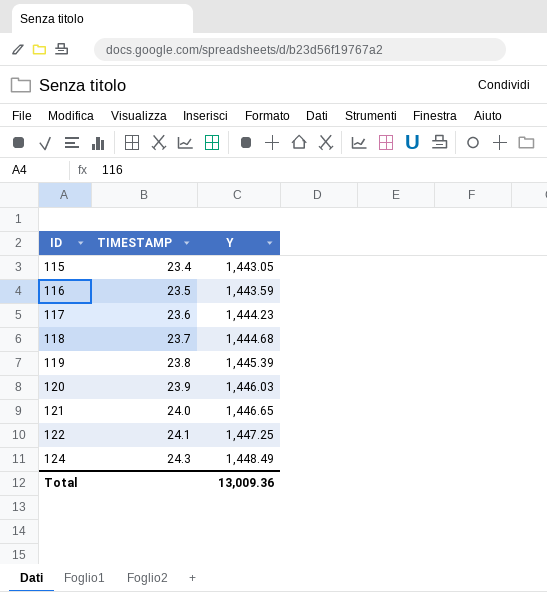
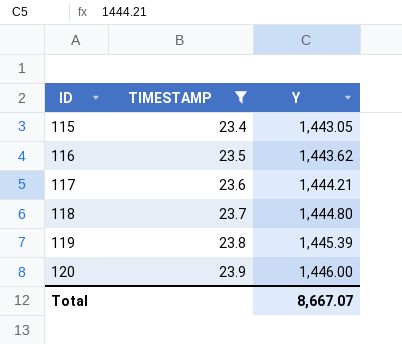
filter: none -> TIMESTAMP <= 23.9
116 | Y: 1,443.59 -> 1,443.62
117 | Y: 1,444.23 -> 1,444.21
118 | Y: 1,444.68 -> 1,444.80
120 | Y: 1,446.03 -> 1,446.00
Total | Y: 13,009.36 -> 8,667.07

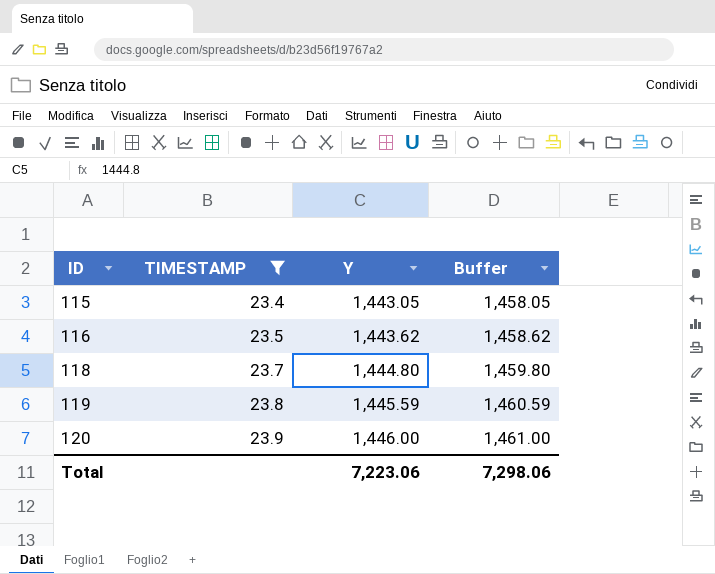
column Buffer | formula: none -> [Y] + 15
row 117: 23.6 | 1,444.21 -> none
119 | Y: 1,445.39 -> 1,445.59
Total | Y: 8,667.07 -> 7,223.06

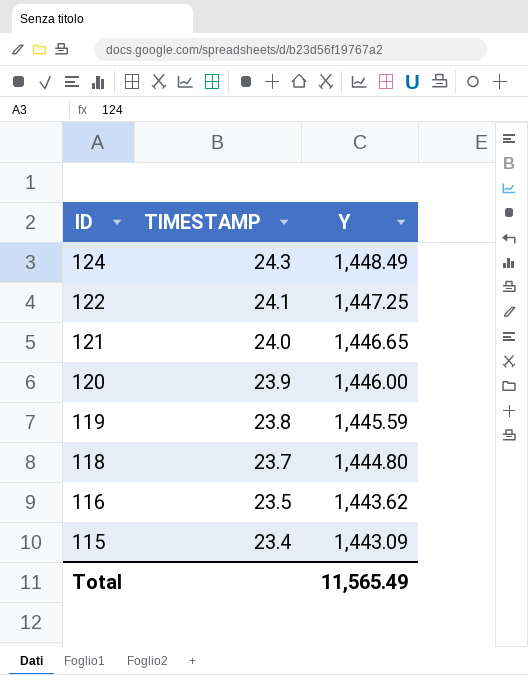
filter: TIMESTAMP <= 23.9 -> none
row order: ID ascending -> ID descending
column Buffer | formula: [Y] + 15 -> none
115 | Y: 1,443.05 -> 1,443.09
Total | Y: 7,223.06 -> 11,565.49

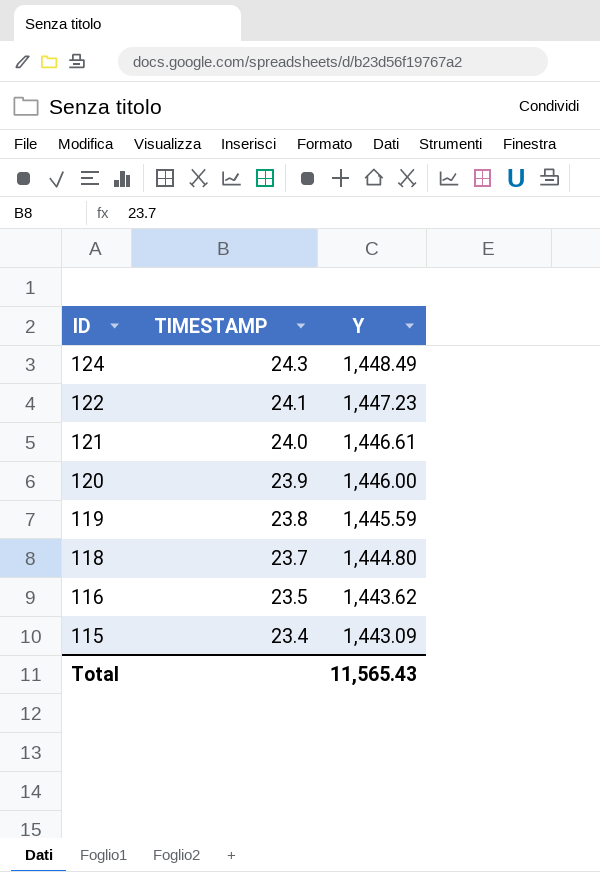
122 | Y: 1,447.25 -> 1,447.23
121 | Y: 1,446.65 -> 1,446.61
Total | Y: 11,565.49 -> 11,565.43

